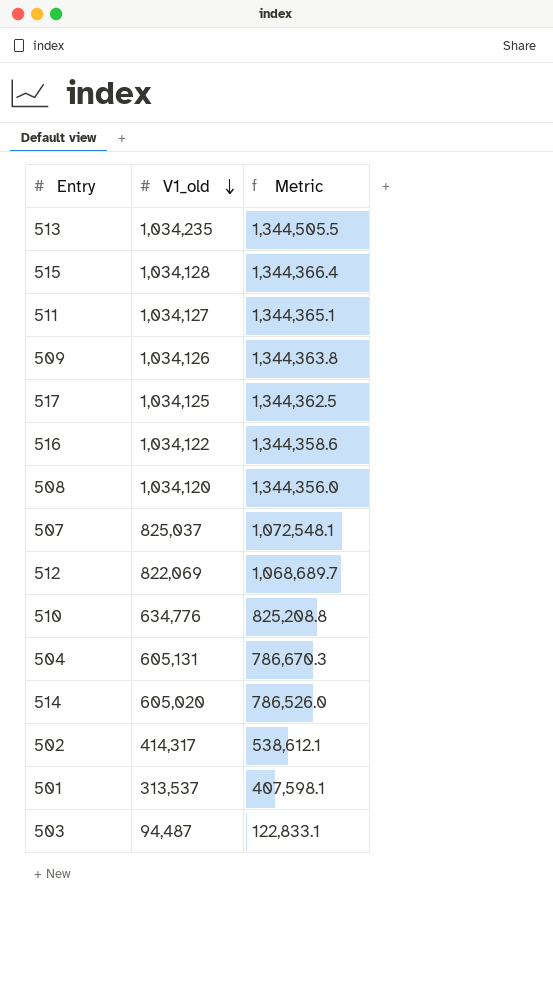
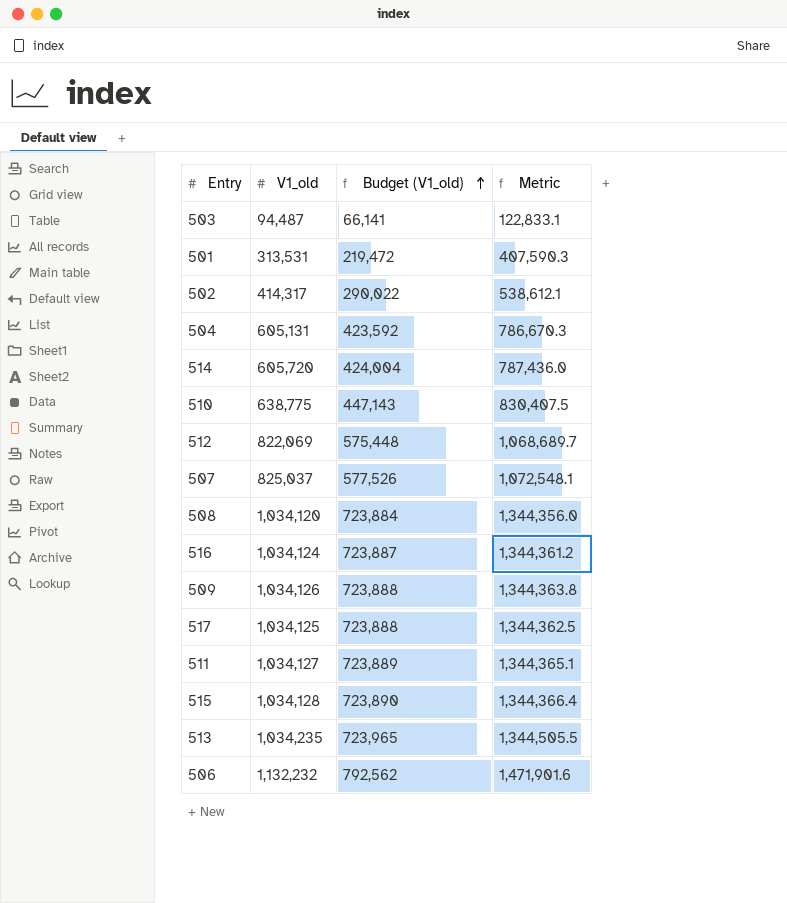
row order: V1_old descending -> Budget (V1_old) ascending
column Budget (V1_old) | formula: none -> [V1_old] * 0.7
501 | V1_old: 313,537 -> 313,531
501 | Metric: 407,598.1 -> 407,590.3
514 | V1_old: 605,020 -> 605,720
514 | Metric: 786,526.0 -> 787,436.0
510 | V1_old: 634,776 -> 638,775
510 | Metric: 825,208.8 -> 830,407.5
516 | V1_old: 1,034,122 -> 1,034,124
516 | Metric: 1,344,358.6 -> 1,344,361.2
row 506: none -> 1,132,232 | 792,562 | 1,471,901.6

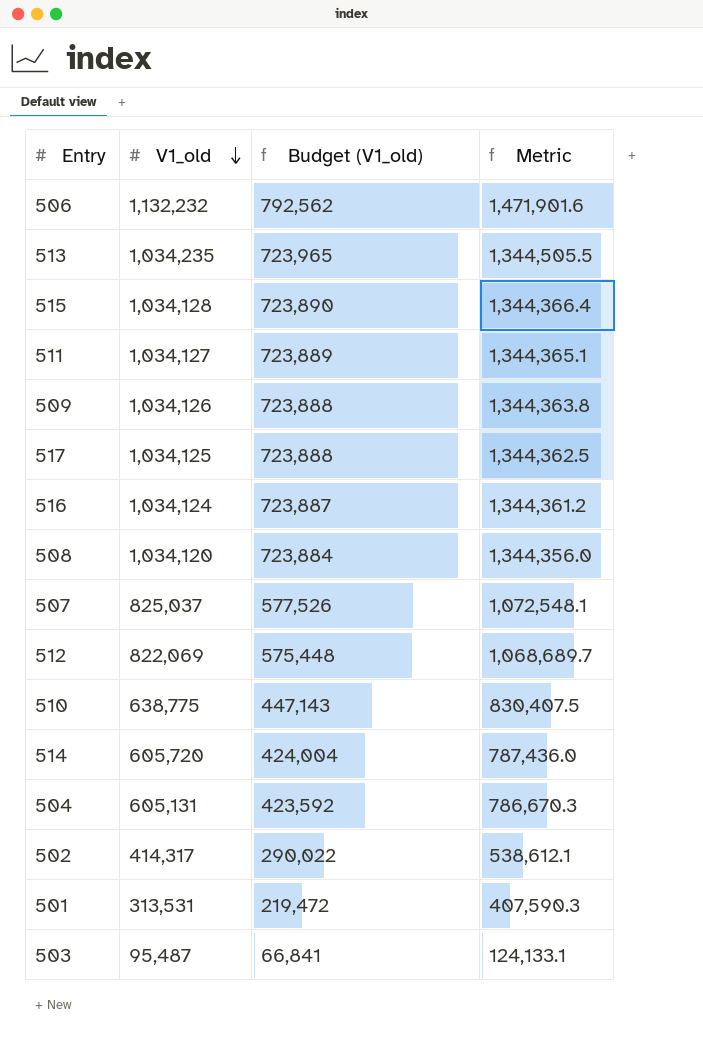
row order: Budget (V1_old) ascending -> V1_old descending
503 | V1_old: 94,487 -> 95,487
503 | Budget (V1_old): 66,141 -> 66,841
503 | Metric: 122,833.1 -> 124,133.1

